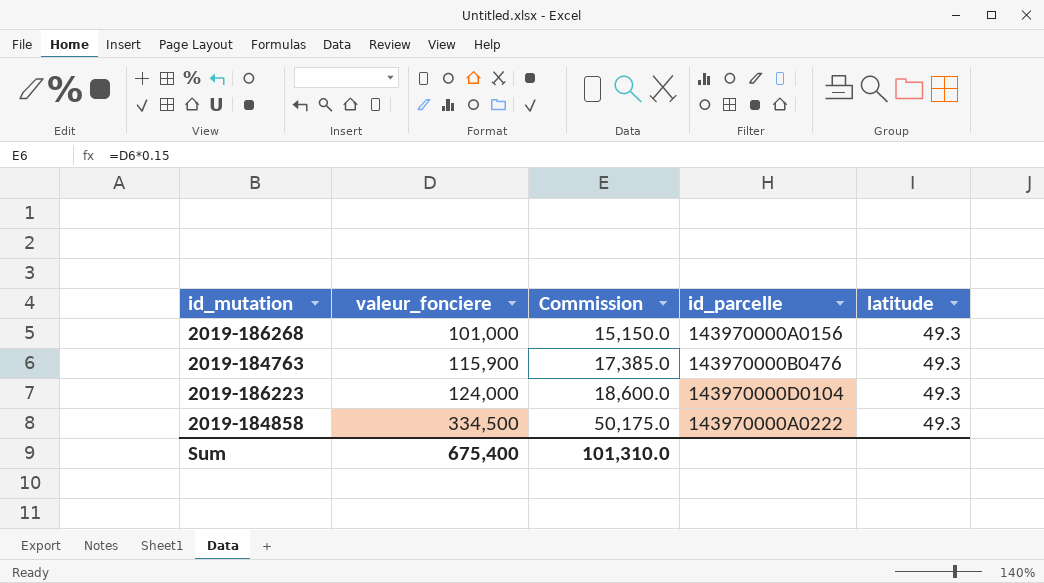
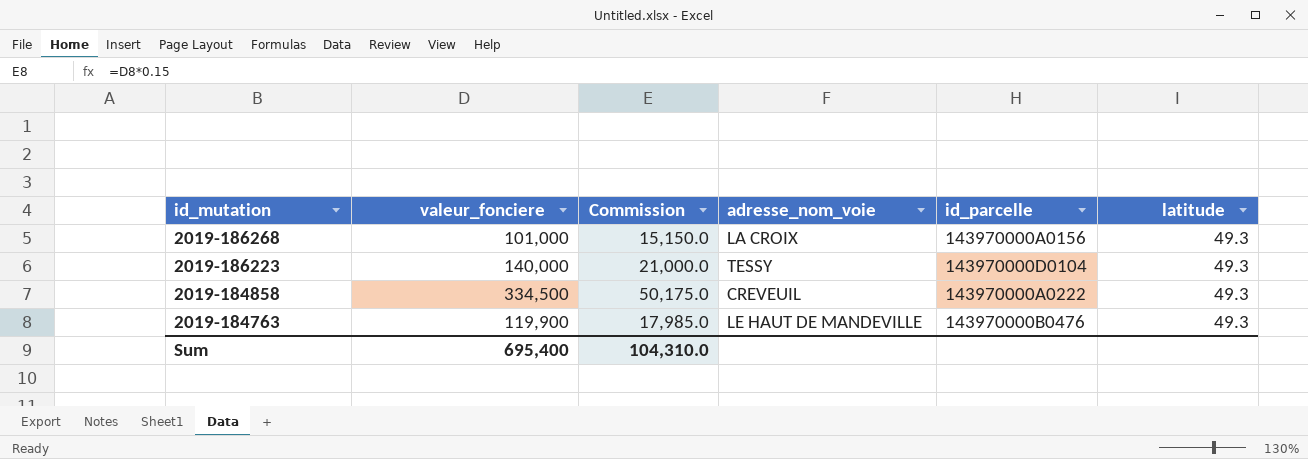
row order: valeur_fonciere ascending -> id_mutation descending
column adresse_nom_voie | position: none -> 4
2019-186223 | valeur_fonciere: 124,000 -> 140,000
2019-186223 | Commission: 18,600.0 -> 21,000.0
2019-184763 | valeur_fonciere: 115,900 -> 119,900
2019-184763 | Commission: 17,385.0 -> 17,985.0
Sum | valeur_fonciere: 675,400 -> 695,400
Sum | Commission: 101,310.0 -> 104,310.0

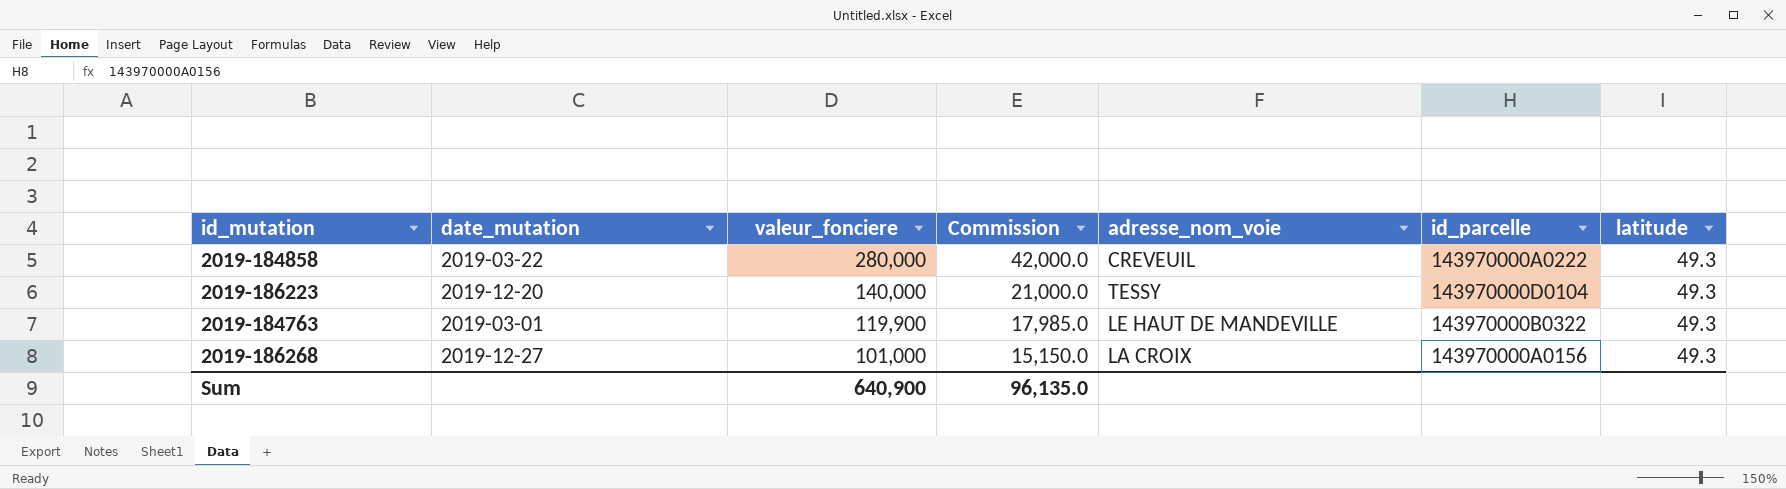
row order: id_mutation descending -> valeur_fonciere descending
column date_mutation | position: none -> 2
2019-184858 | valeur_fonciere: 334,500 -> 280,000
2019-184858 | Commission: 50,175.0 -> 42,000.0
2019-184763 | id_parcelle: 143970000B0476 -> 143970000B0322
Sum | valeur_fonciere: 695,400 -> 640,900
Sum | Commission: 104,310.0 -> 96,135.0

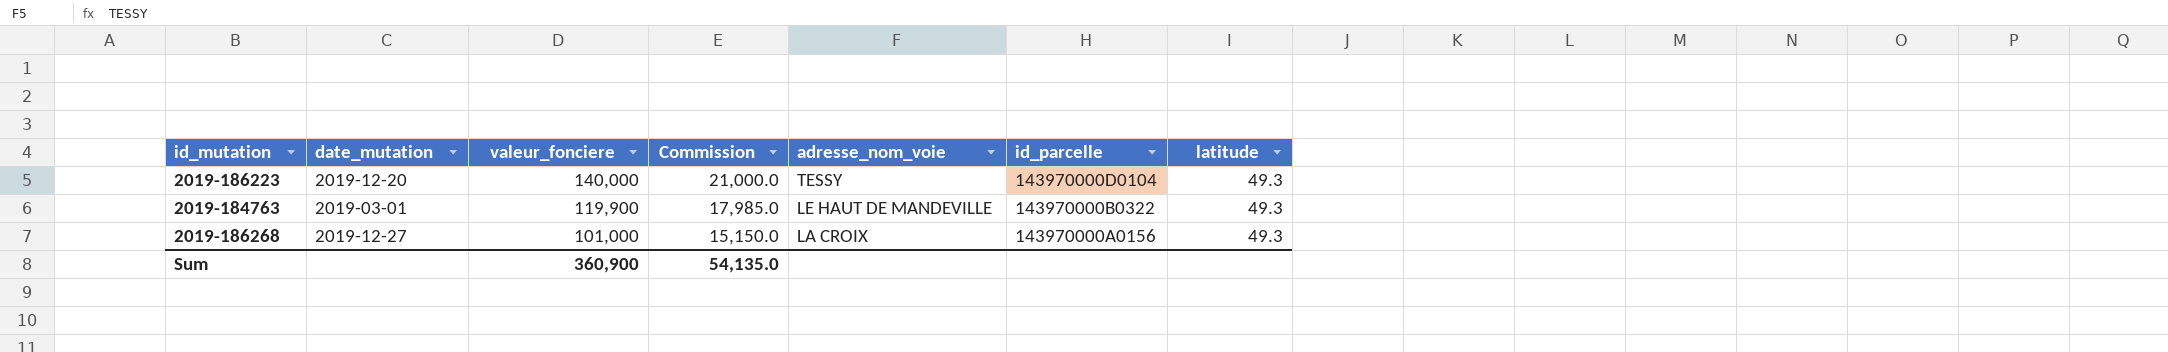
row 2019-184858: 2019-03-22 | 280,000 | 42,000.0 | CREVEUIL | 143970000A0222 | 49.3 -> none
Sum | valeur_fonciere: 640,900 -> 360,900
Sum | Commission: 96,135.0 -> 54,135.0

